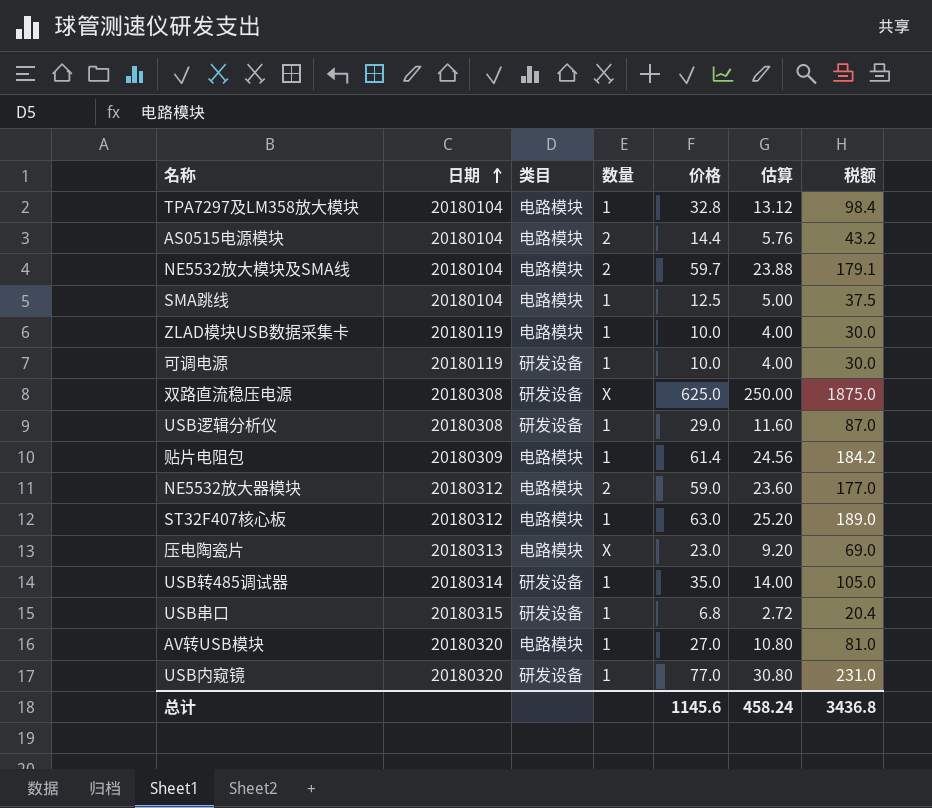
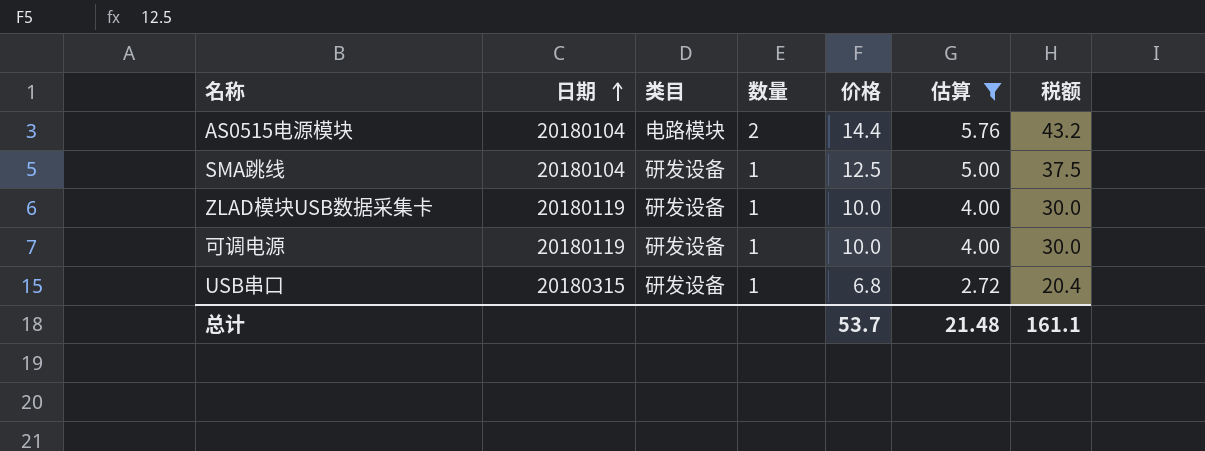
filter: none -> 估算 <= 5.76
SMA跳线 | 类目: 电路模块 -> 研发设备
ZLAD模块USB数据采集卡 | 类目: 电路模块 -> 研发设备
总计 | 价格: 1145.6 -> 53.7
总计 | 估算: 458.24 -> 21.48
总计 | 税额: 3436.8 -> 161.1

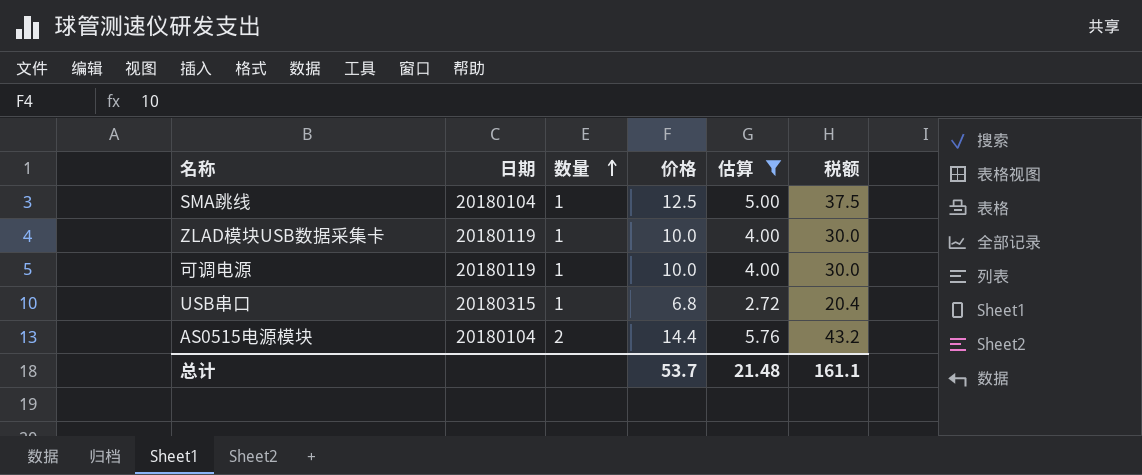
row order: 日期 ascending -> 数量 ascending
column 类目 | position: 3 -> none

